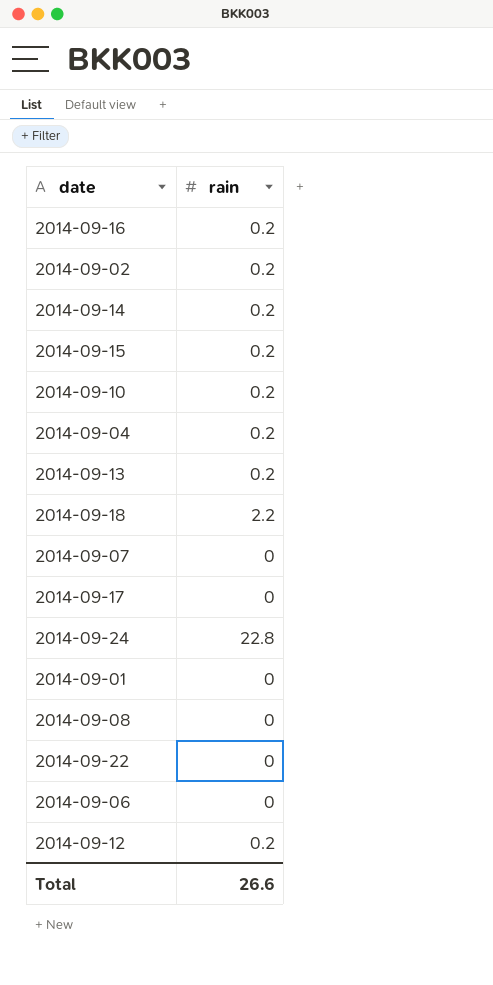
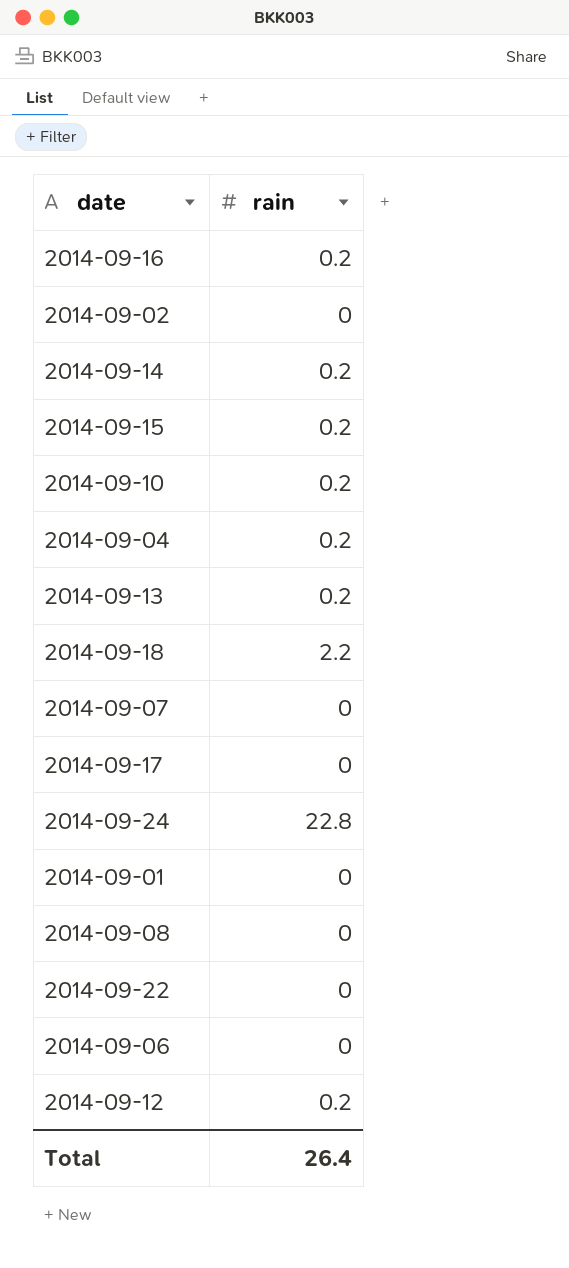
2014-09-02 | rain: 0.2 -> 0
Total | rain: 26.6 -> 26.4

